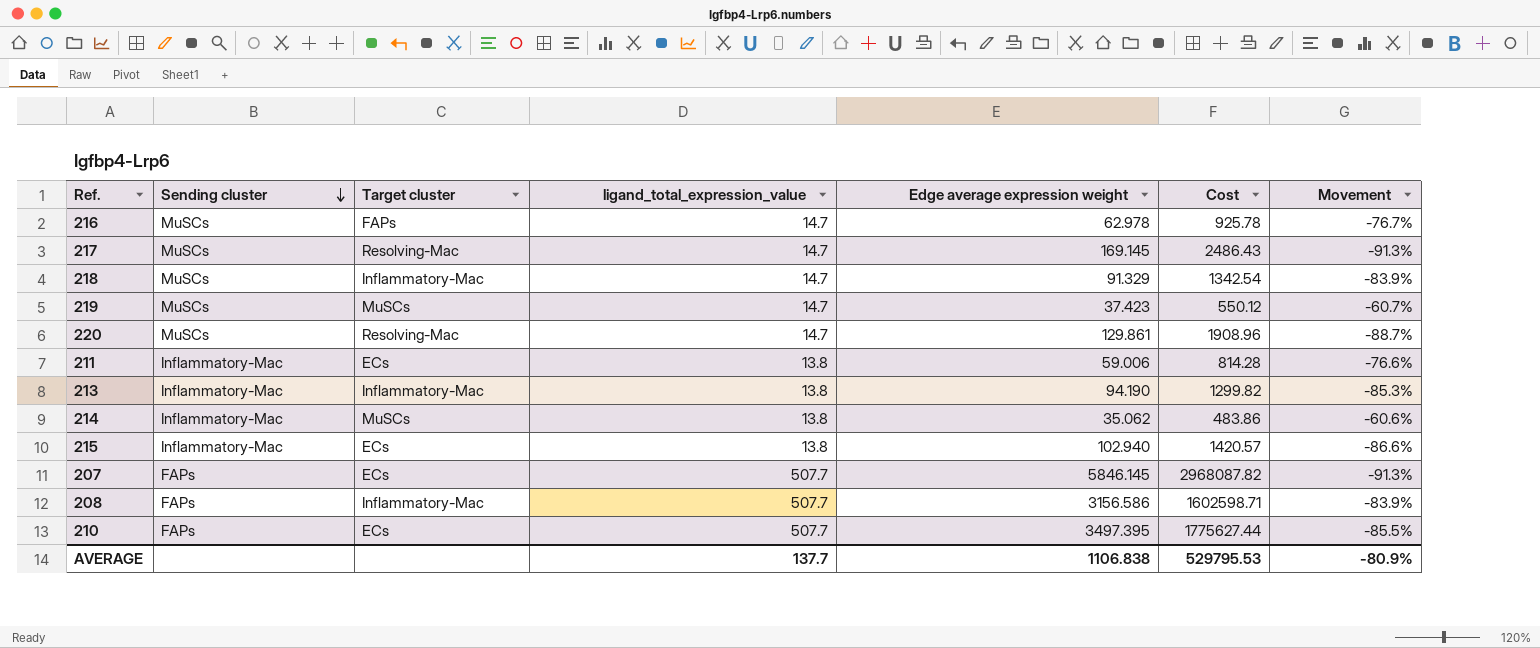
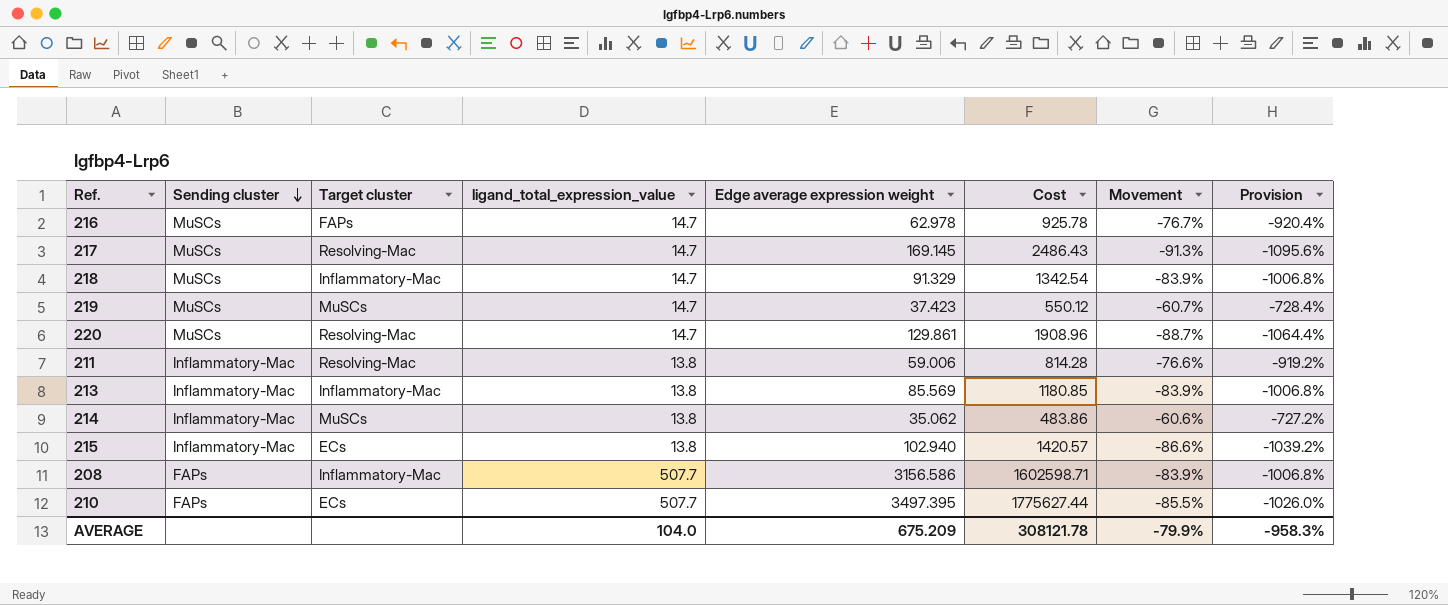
column Provision | formula: none -> [Movement] * 12
row 207: FAPs | ECs | 507.7 | 5846.145 | 2968087.82 | -91.3% -> none
211 | Target cluster: ECs -> Resolving-Mac
213 | Edge average expression weight: 94.190 -> 85.569
213 | Cost: 1299.82 -> 1180.85
213 | Movement: -85.3% -> -83.9%
AVERAGE | ligand_total_expression_value: 137.7 -> 104.0
AVERAGE | Edge average expression weight: 1106.838 -> 675.209
AVERAGE | Cost: 529795.53 -> 308121.78
AVERAGE | Movement: -80.9% -> -79.9%

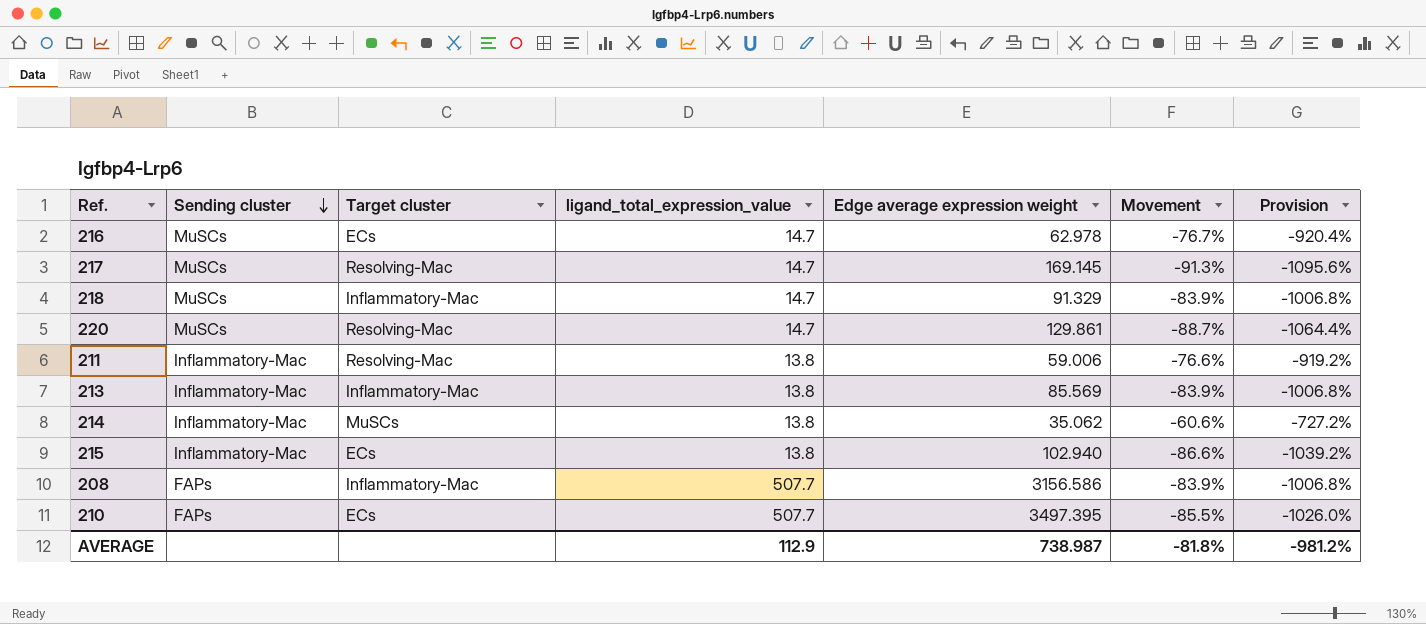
column Cost | formula: [ligand_total_expression_value] * [Edge average expression weight] -> none
row 219: MuSCs | MuSCs | 14.7 | 37.423 | 550.12 | -60.7% | -728.4% -> none
216 | Target cluster: FAPs -> ECs
AVERAGE | ligand_total_expression_value: 104.0 -> 112.9
AVERAGE | Edge average expression weight: 675.209 -> 738.987
AVERAGE | Movement: -79.9% -> -81.8%
AVERAGE | Provision: -958.3% -> -981.2%

